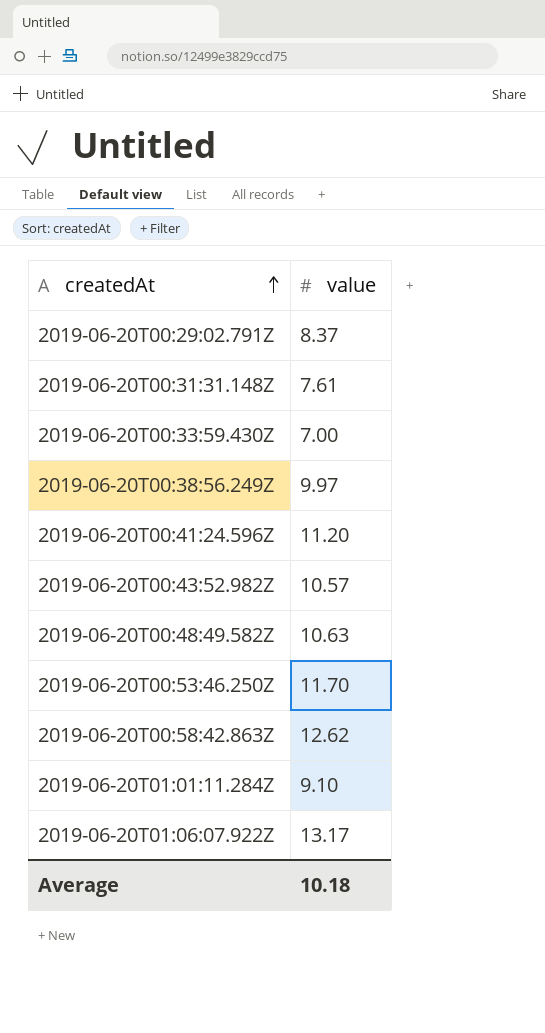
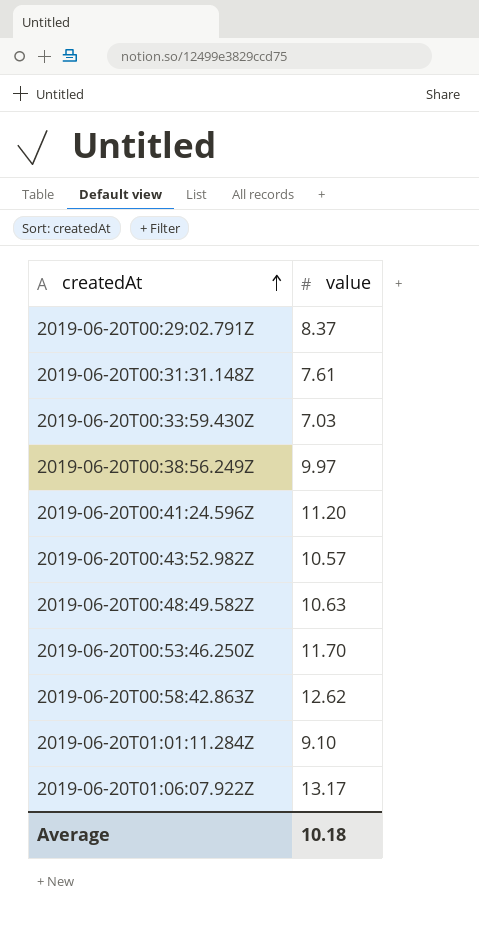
2019-06-20T00:33:59.430Z | value: 7.00 -> 7.03

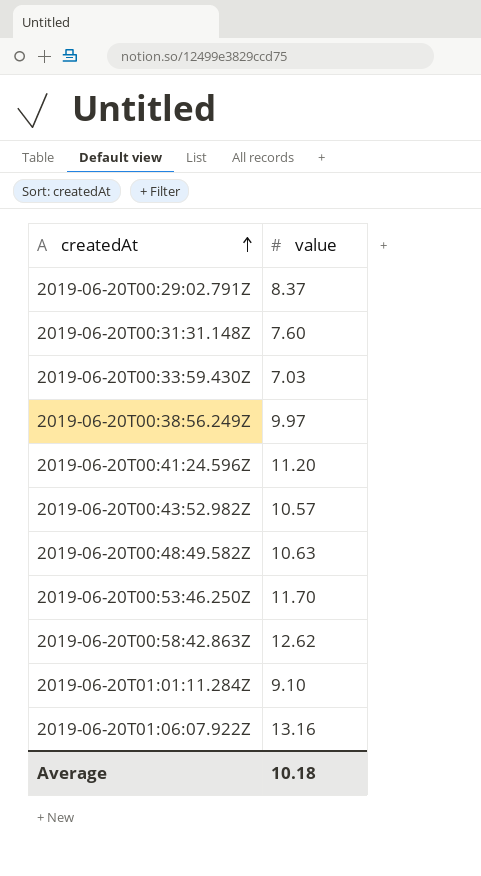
2019-06-20T00:31:31.148Z | value: 7.61 -> 7.60
2019-06-20T01:06:07.922Z | value: 13.17 -> 13.16

